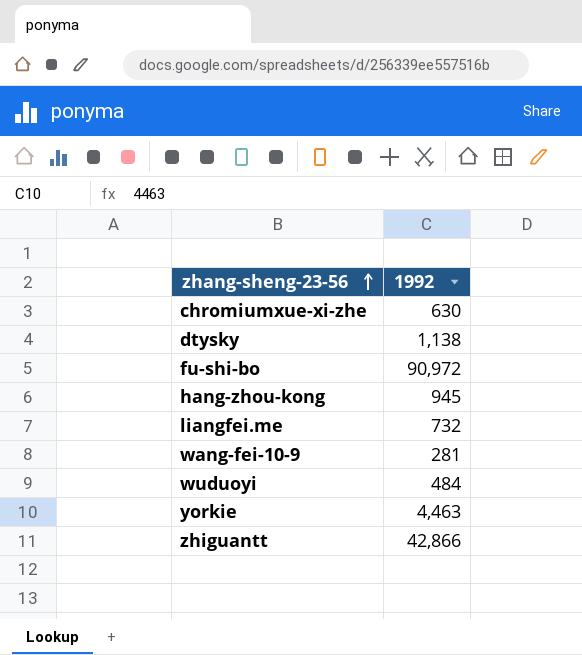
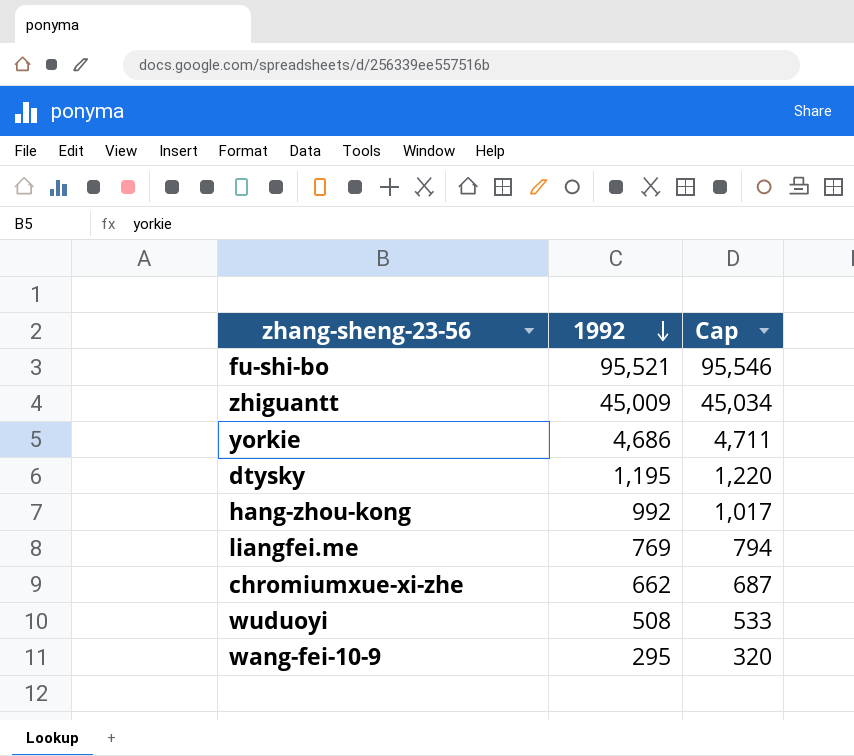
row order: zhang-sheng-23-56 ascending -> 1992 descending
column Cap | formula: none -> [1992] + 25
fu-shi-bo | 1992: 90,972 -> 95,521
zhiguantt | 1992: 42,866 -> 45,009
yorkie | 1992: 4,463 -> 4,686
dtysky | 1992: 1,138 -> 1,195
hang-zhou-kong | 1992: 945 -> 992
liangfei.me | 1992: 732 -> 769
chromiumxue-xi-zhe | 1992: 630 -> 662
wuduoyi | 1992: 484 -> 508
wang-fei-10-9 | 1992: 281 -> 295

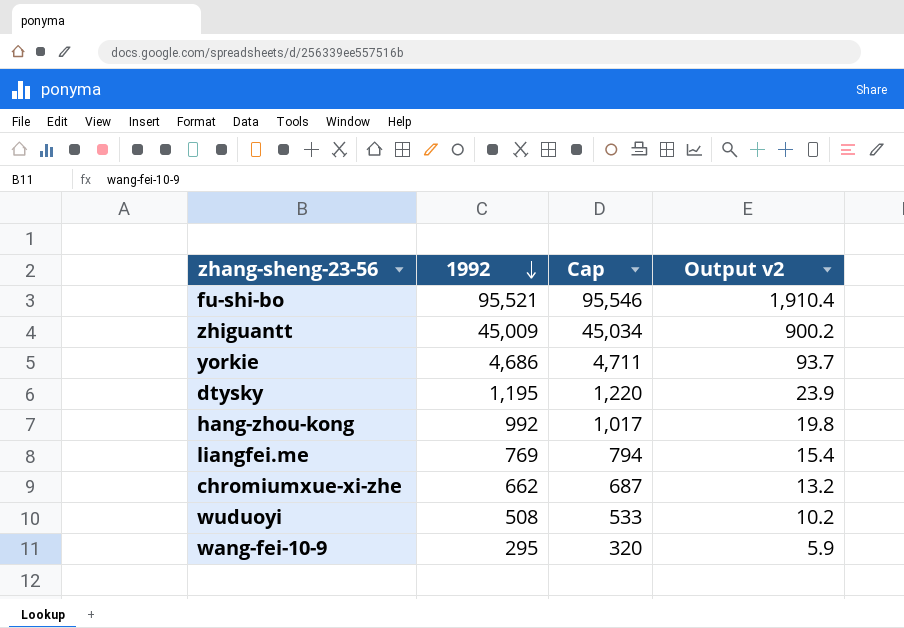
column Output v2 | formula: none -> [1992] * 0.02

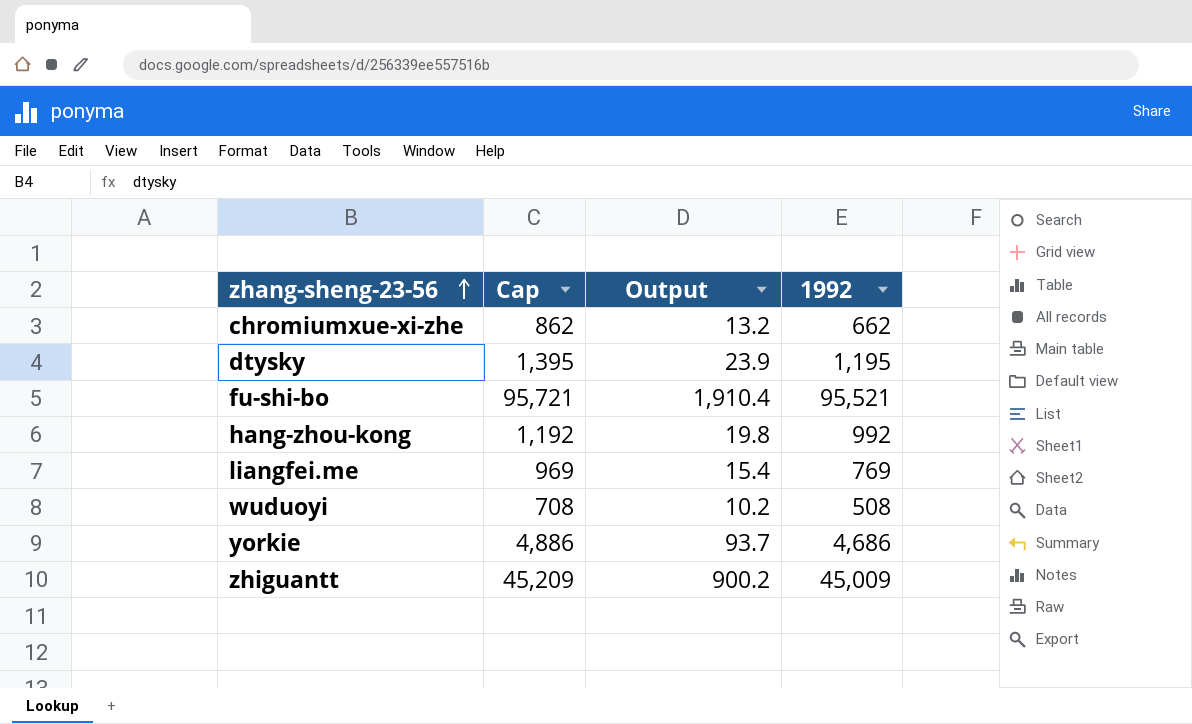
row order: 1992 descending -> zhang-sheng-23-56 ascending
column Cap | formula: [1992] + 25 -> [1992] + 200
column name: Output v2 -> Output
column 1992 | position: 2 -> 4
row wang-fei-10-9: 295 | 320 | 5.9 -> none

